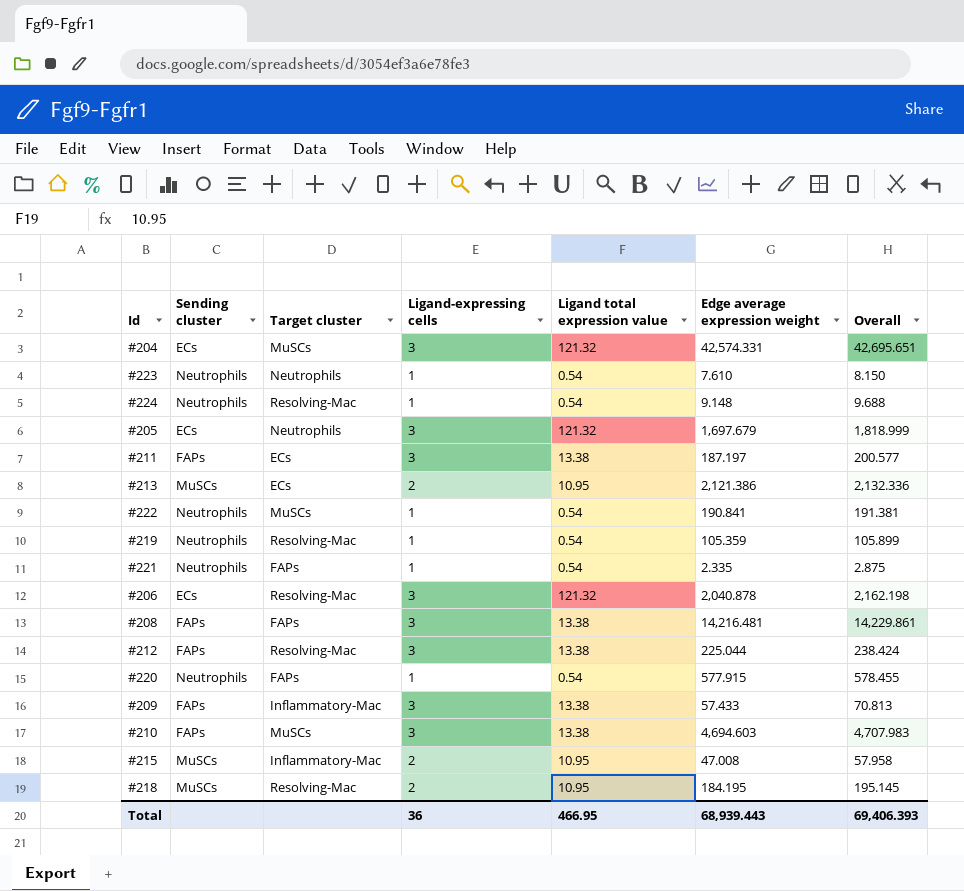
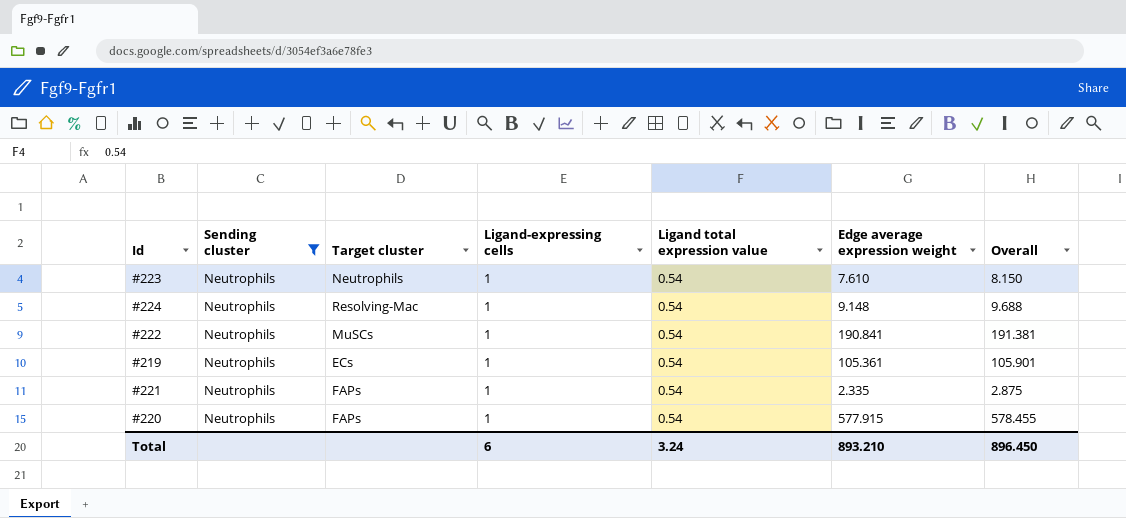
filter: none -> Sending cluster = Neutrophils
#219 | Target cluster: Resolving-Mac -> ECs
#219 | Edge average expression weight: 105.359 -> 105.361
#219 | Overall: 105.899 -> 105.901
Total | Ligand-expressing cells: 36 -> 6
Total | Ligand total expression value: 466.95 -> 3.24
Total | Edge average expression weight: 68,939.443 -> 893.210
Total | Overall: 69,406.393 -> 896.450

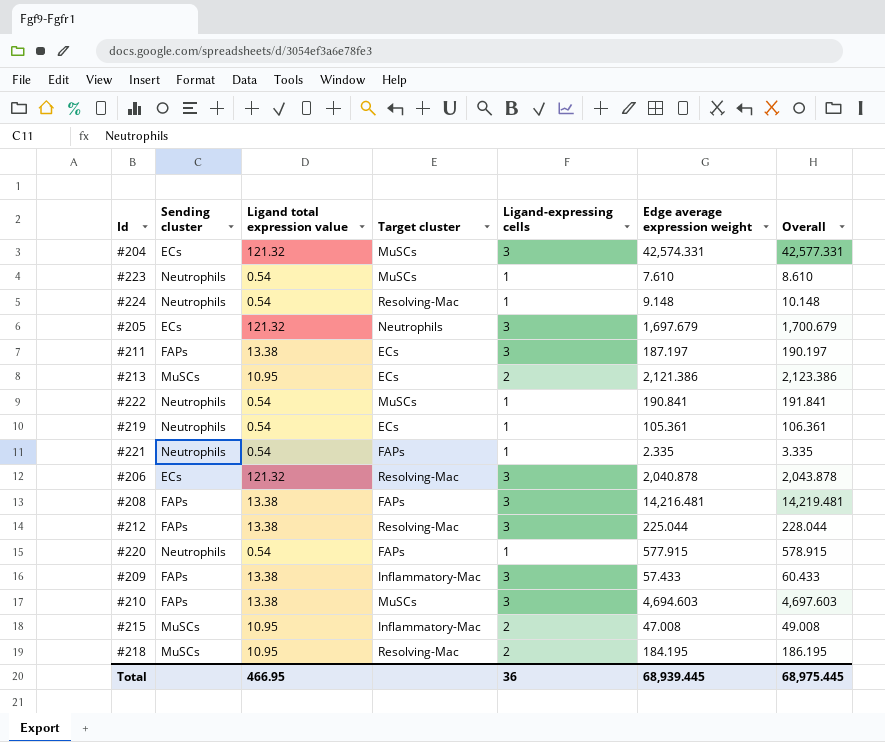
filter: Sending cluster = Neutrophils -> none
column Ligand total expression value | position: 5 -> 3
column Overall | formula: [Ligand total expression value] + [Edge average expression weight] -> [Ligand-expressing cells] + [Edge average expression weight]
#223 | Target cluster: Neutrophils -> MuSCs
Total | Ligand total expression value: 3.24 -> 466.95
Total | Ligand-expressing cells: 6 -> 36
Total | Edge average expression weight: 893.210 -> 68,939.445
Total | Overall: 896.450 -> 68,975.445

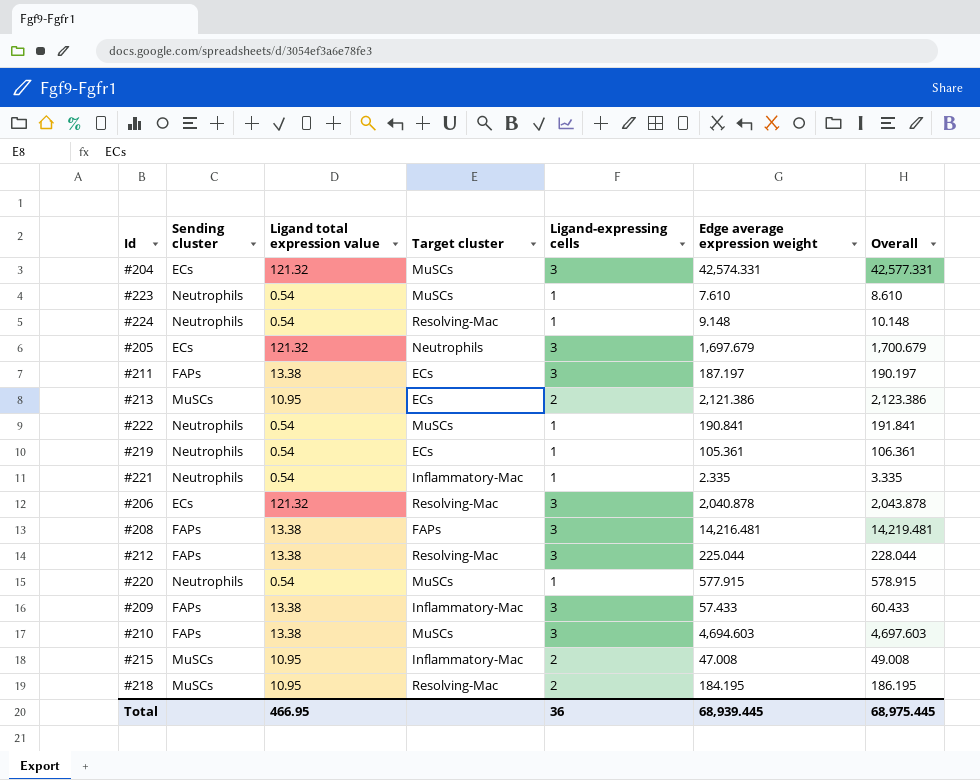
#221 | Target cluster: FAPs -> Inflammatory-Mac
#220 | Target cluster: FAPs -> MuSCs

